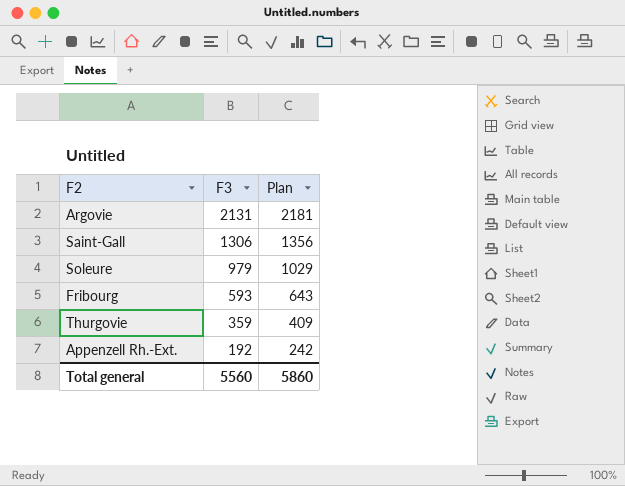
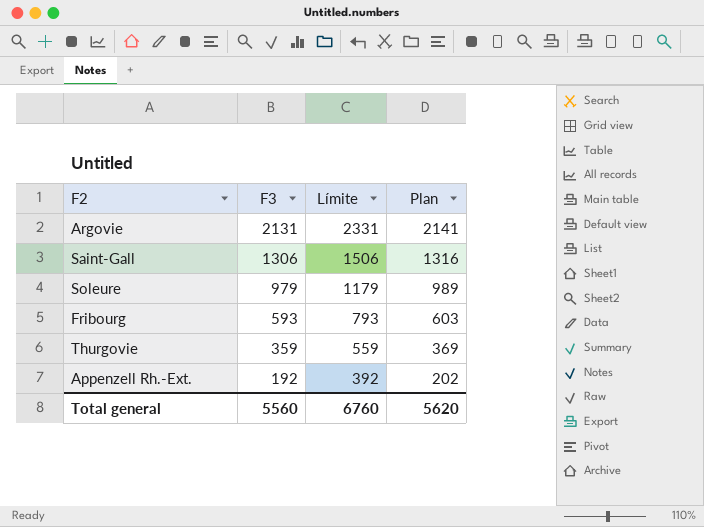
column Límite | formula: none -> [F3] + 200
column Plan | formula: [F3] + 50 -> [F3] + 10
Total general | Plan: 5860 -> 5620

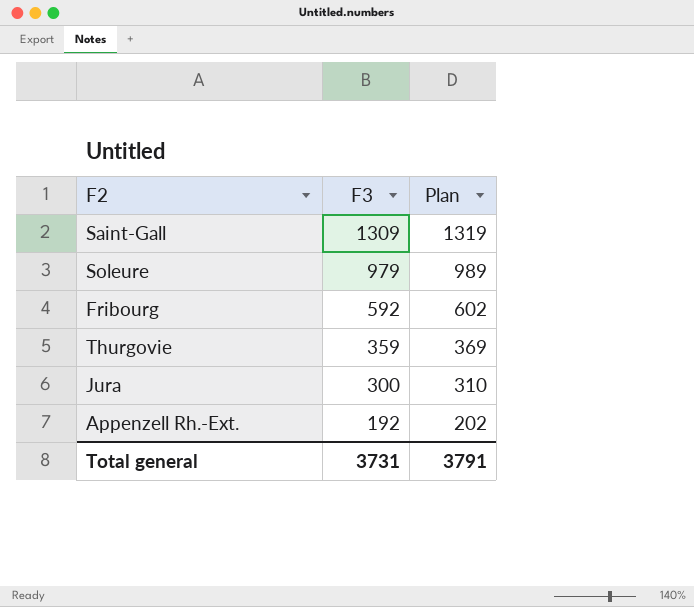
column Límite | formula: [F3] + 200 -> none
row Argovie: 2131 | 2331 | 2141 -> none
Saint-Gall | F3: 1306 -> 1309
Saint-Gall | Plan: 1316 -> 1319
Fribourg | F3: 593 -> 592
Fribourg | Plan: 603 -> 602
row Jura: none -> 300 | 310
Total general | F3: 5560 -> 3731
Total general | Plan: 5620 -> 3791

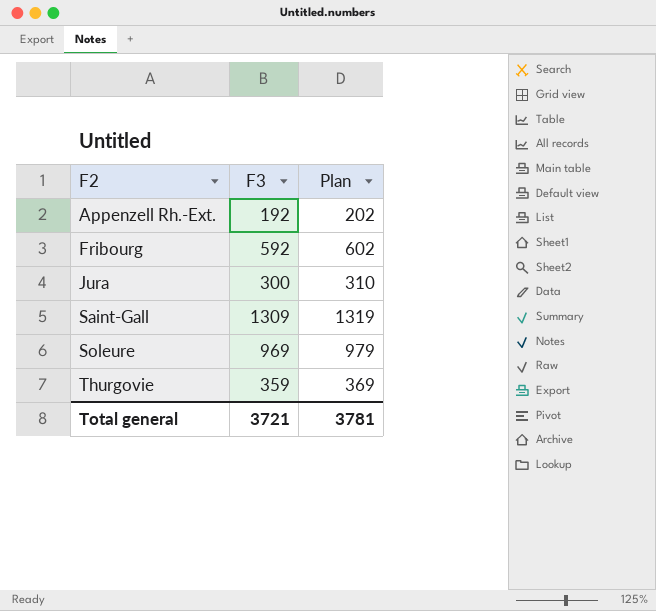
row order: F3 descending -> F2 ascending
Soleure | F3: 979 -> 969
Soleure | Plan: 989 -> 979
Total general | F3: 3731 -> 3721
Total general | Plan: 3791 -> 3781

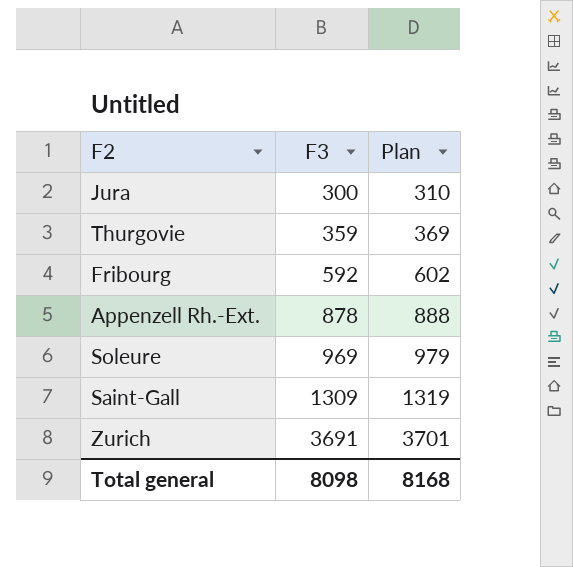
row order: F2 ascending -> F3 ascending
Appenzell Rh.-Ext. | F3: 192 -> 878
Appenzell Rh.-Ext. | Plan: 202 -> 888
row Zurich: none -> 3691 | 3701
Total general | F3: 3721 -> 8098
Total general | Plan: 3781 -> 8168

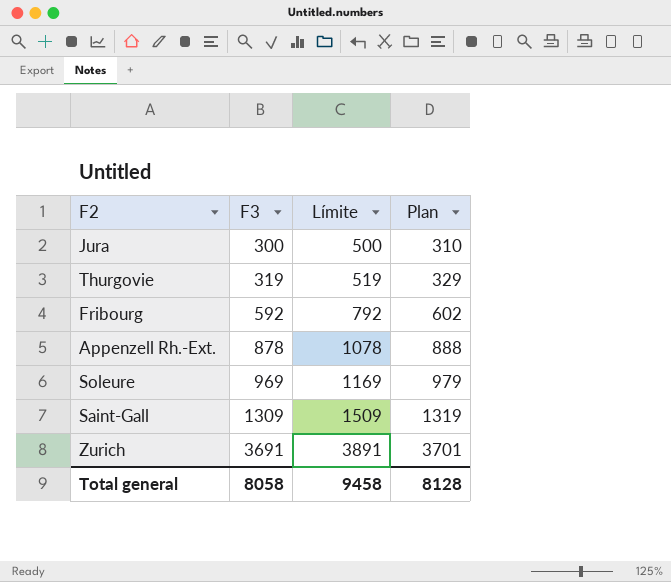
column Límite | formula: none -> [F3] + 200
Thurgovie | F3: 359 -> 319
Thurgovie | Plan: 369 -> 329
Total general | F3: 8098 -> 8058
Total general | Plan: 8168 -> 8128

